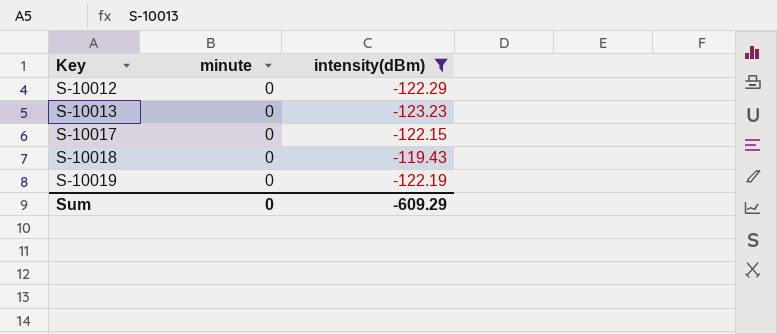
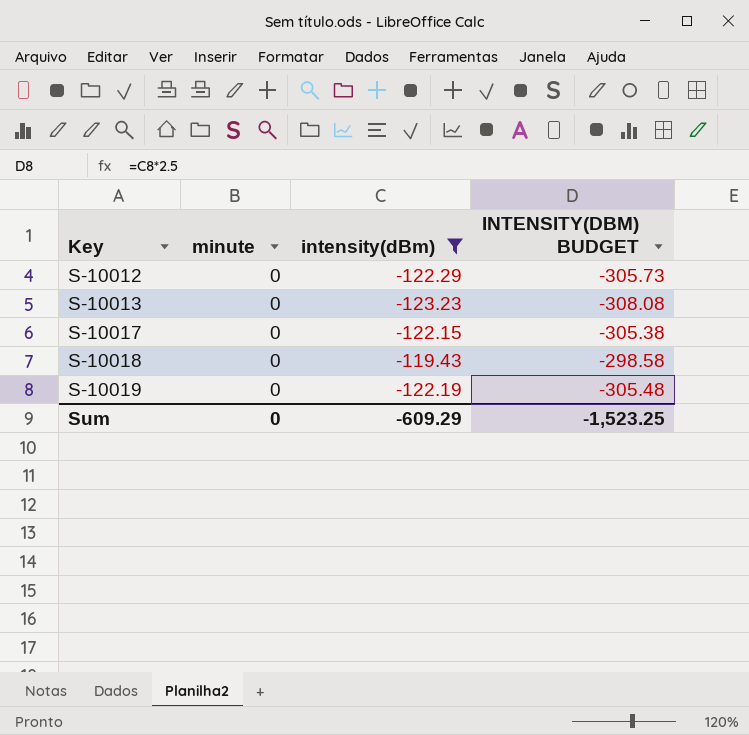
column INTENSITY(DBM) BUDGET | formula: none -> [intensity(dBm)] * 2.5

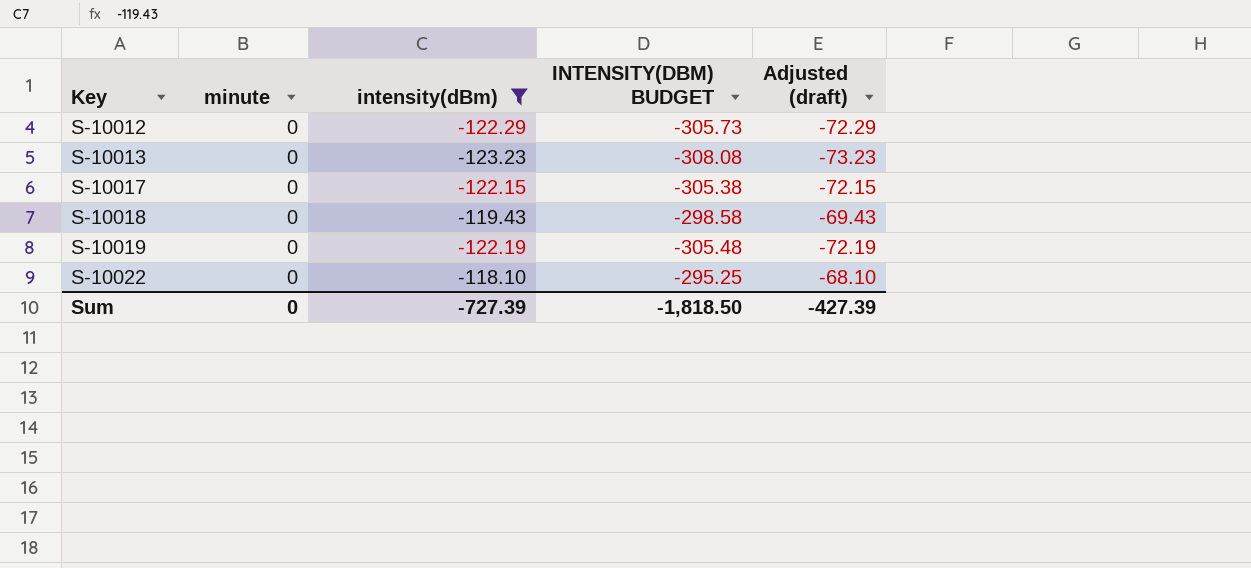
column Adjusted (draft) | formula: none -> [intensity(dBm)] + 50
row S-10022: none -> 0 | -118.10 | -295.25 | -68.10
Sum | intensity(dBm): -609.29 -> -727.39
Sum | INTENSITY(DBM) BUDGET: -1,523.25 -> -1,818.50

